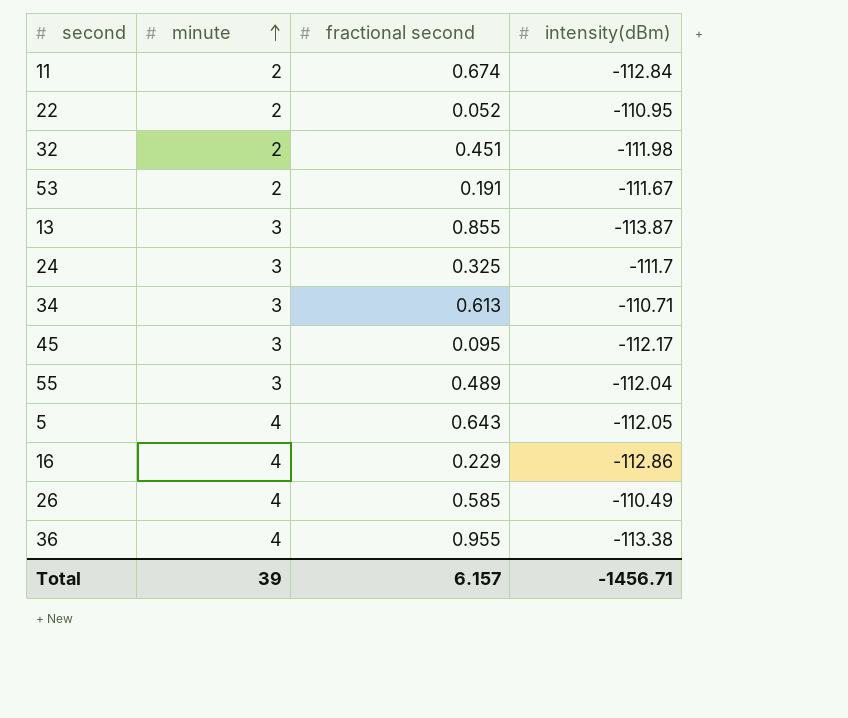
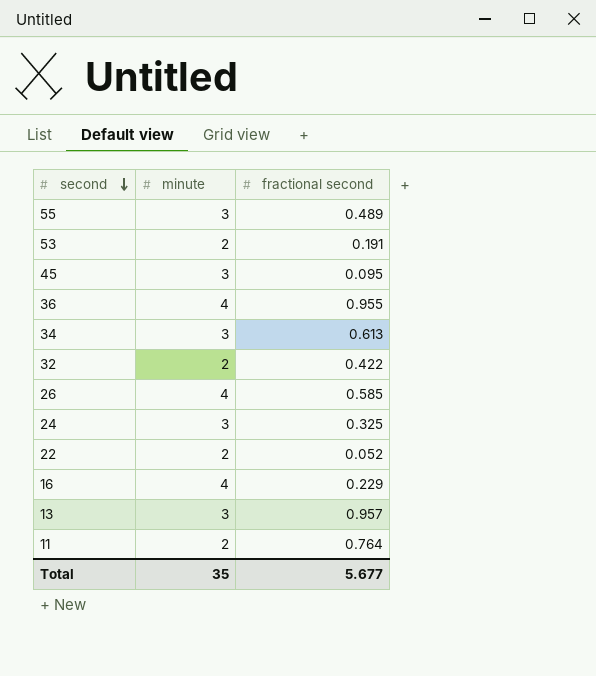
row order: minute ascending -> second descending
column intensity(dBm) | position: 4 -> none
row 5: 4 | 0.643 | -112.05 -> none
32 | fractional second: 0.451 -> 0.422
13 | fractional second: 0.855 -> 0.957
11 | fractional second: 0.674 -> 0.764
Total | minute: 39 -> 35
Total | fractional second: 6.157 -> 5.677

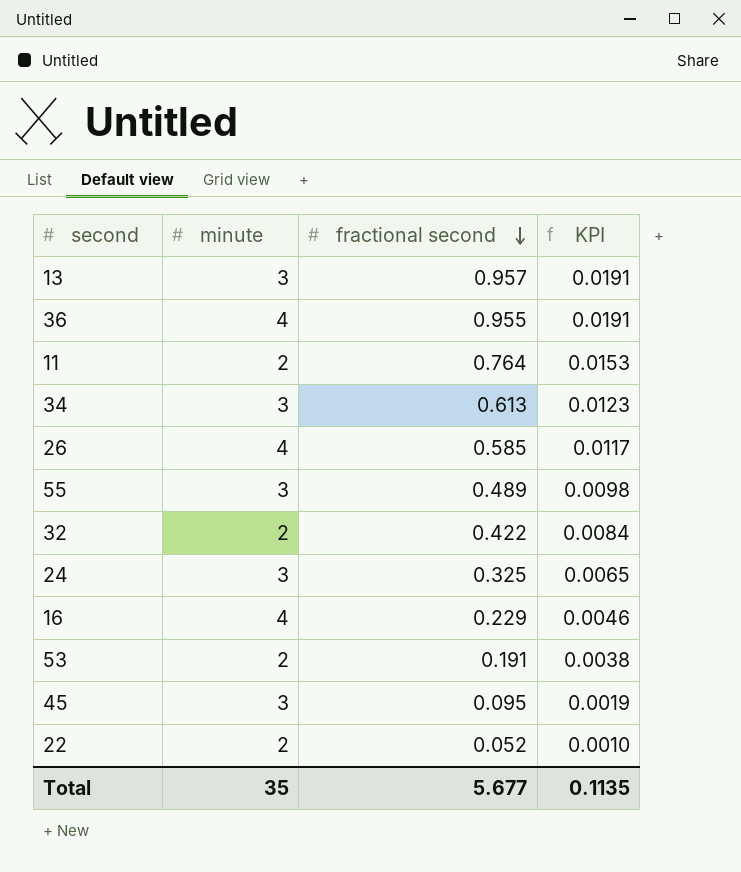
row order: second descending -> fractional second descending
column KPI | formula: none -> [fractional second] * 0.02

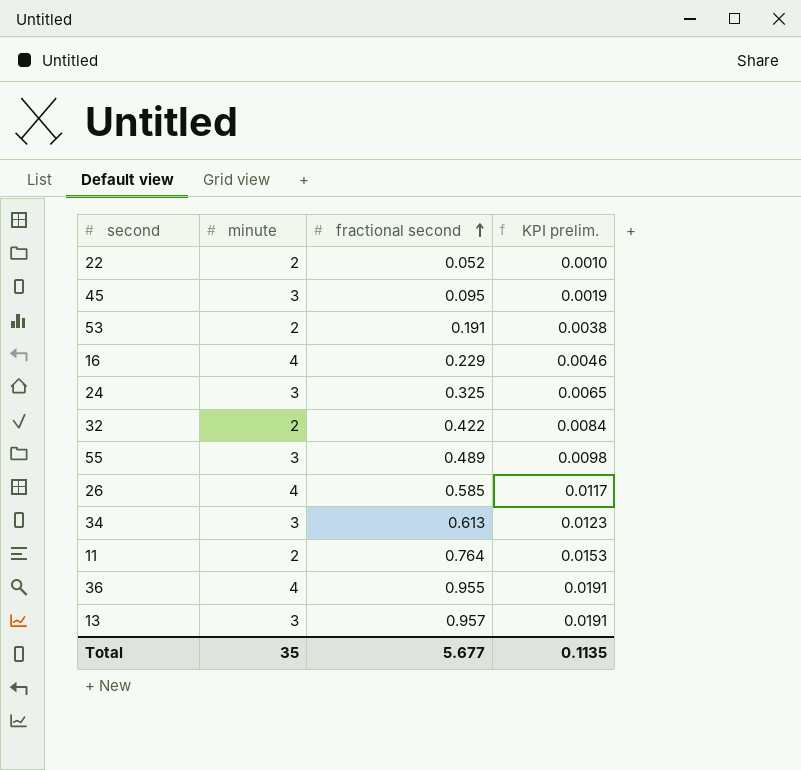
row order: fractional second descending -> fractional second ascending
column name: KPI -> KPI prelim.

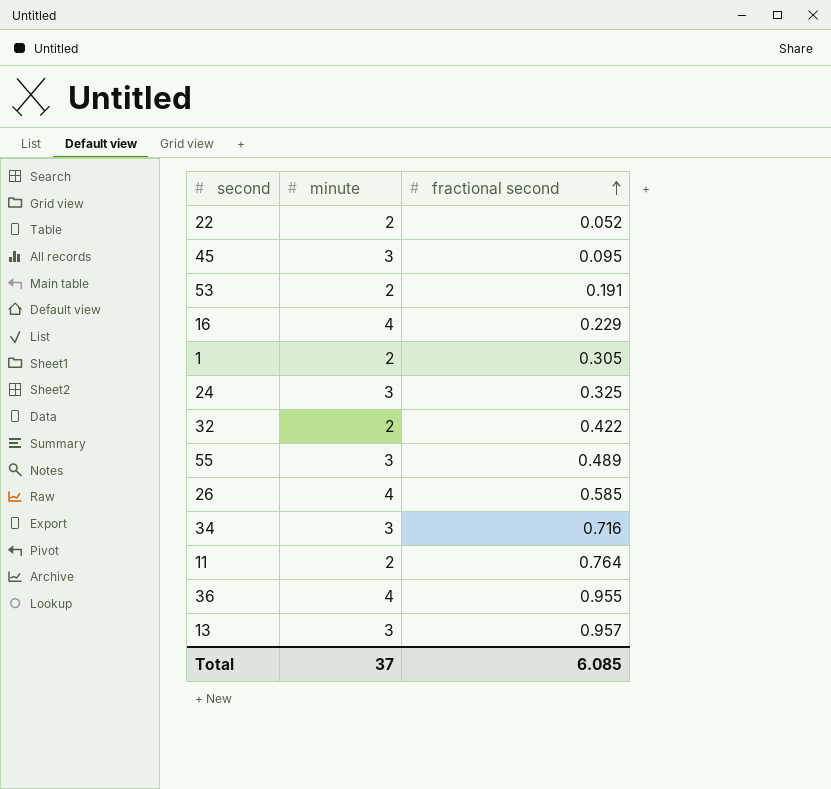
column KPI prelim. | formula: [fractional second] * 0.02 -> none
row 1: none -> 2 | 0.305
34 | fractional second: 0.613 -> 0.716
Total | minute: 35 -> 37
Total | fractional second: 5.677 -> 6.085

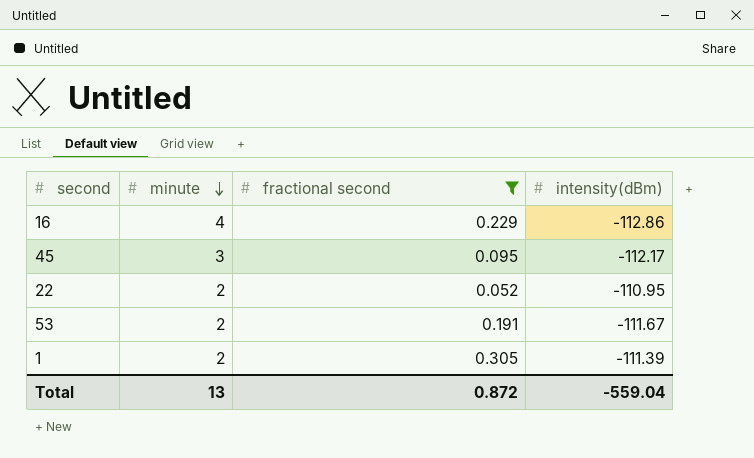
filter: none -> fractional second <= 0.305
row order: fractional second ascending -> minute descending
column intensity(dBm) | position: none -> 4
Total | minute: 37 -> 13
Total | fractional second: 6.085 -> 0.872

